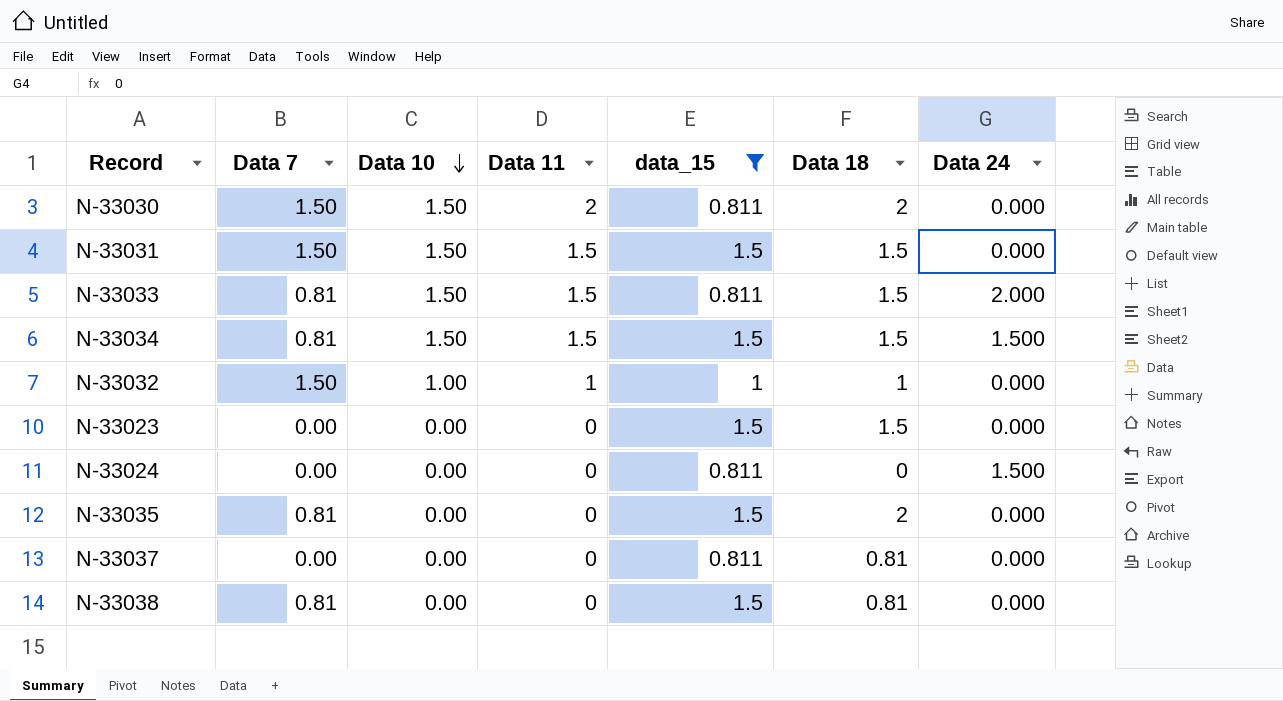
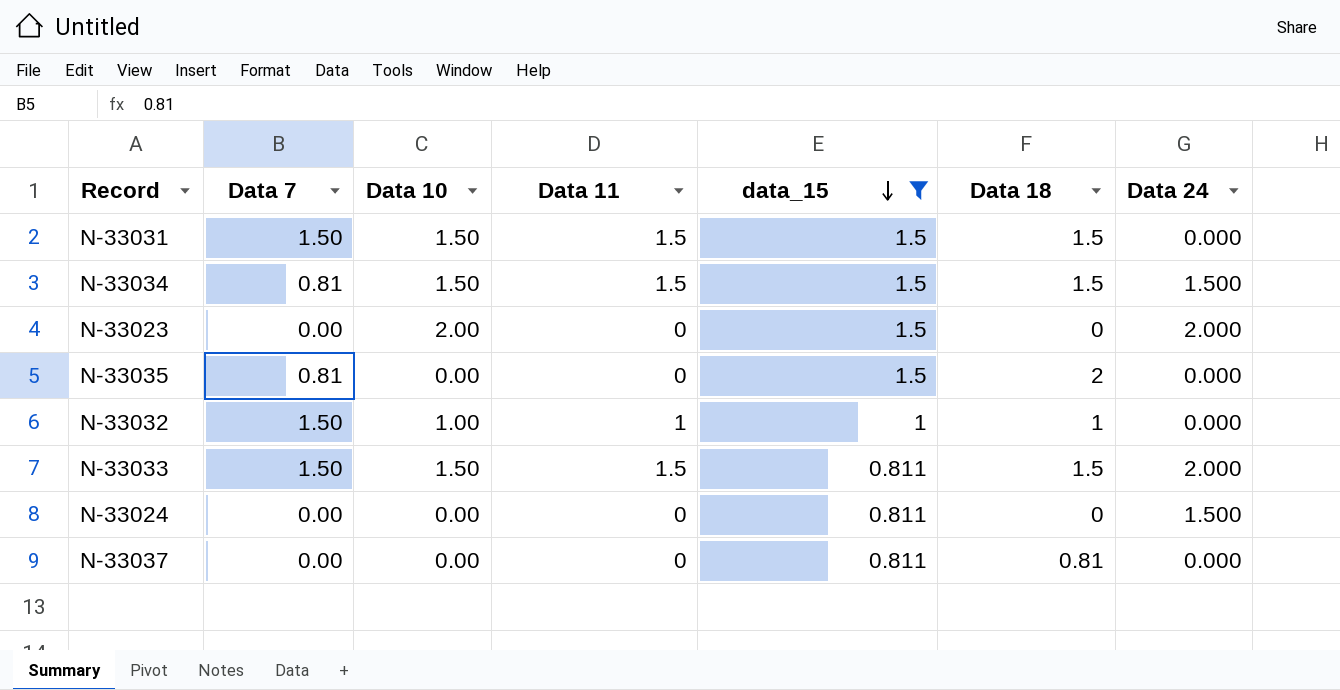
row order: Data 10 descending -> data_15 descending
row N-33030: 1.50 | 1.50 | 2 | 0.811 | 2 | 0.000 -> none
row N-33038: 0.81 | 0.00 | 0 | 1.5 | 0.81 | 0.000 -> none
N-33023 | Data 10: 0.00 -> 2.00
N-33023 | Data 18: 1.5 -> 0
N-33023 | Data 24: 0.000 -> 2.000
N-33033 | Data 7: 0.81 -> 1.50

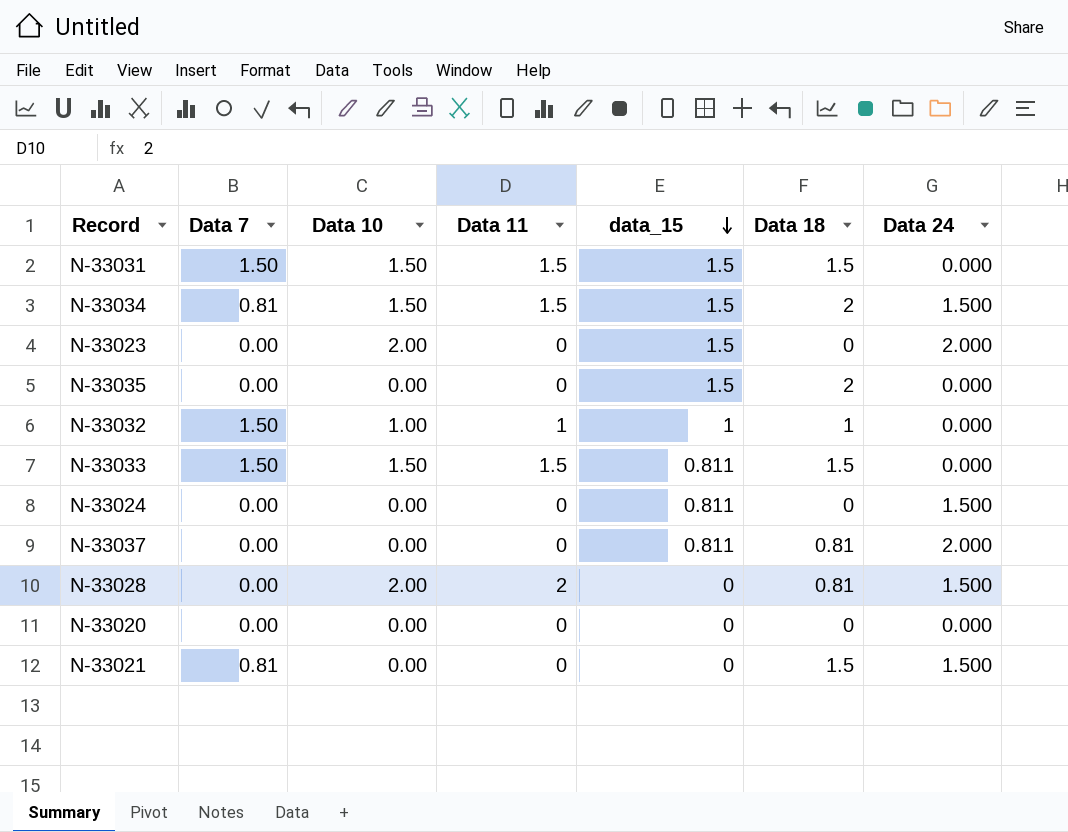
filter: data_15 != 0 -> none
N-33034 | Data 18: 1.5 -> 2
N-33035 | Data 7: 0.81 -> 0.00
N-33033 | Data 24: 2.000 -> 0.000
N-33037 | Data 24: 0.000 -> 2.000

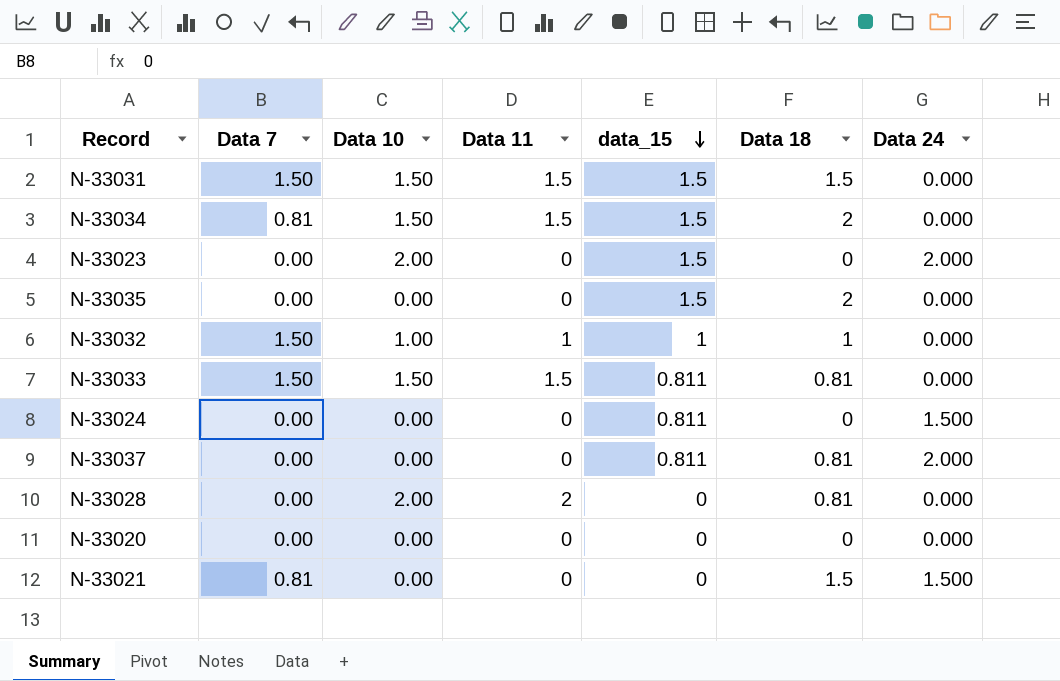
N-33034 | Data 24: 1.500 -> 0.000
N-33033 | Data 18: 1.5 -> 0.81
N-33028 | Data 24: 1.500 -> 0.000

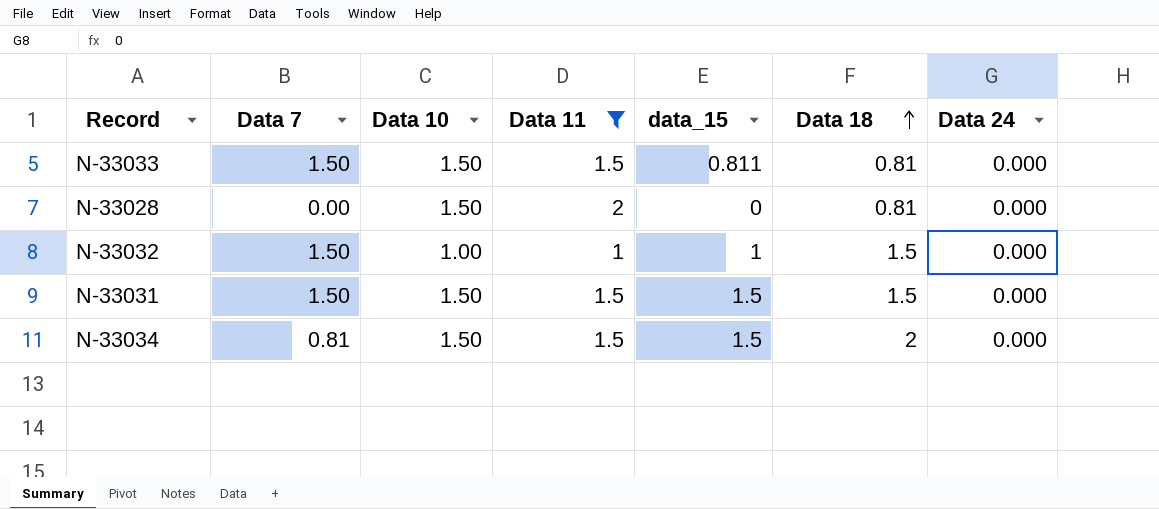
filter: none -> Data 11 != 0
row order: data_15 descending -> Data 18 ascending
N-33028 | Data 10: 2.00 -> 1.50
N-33032 | Data 18: 1 -> 1.5

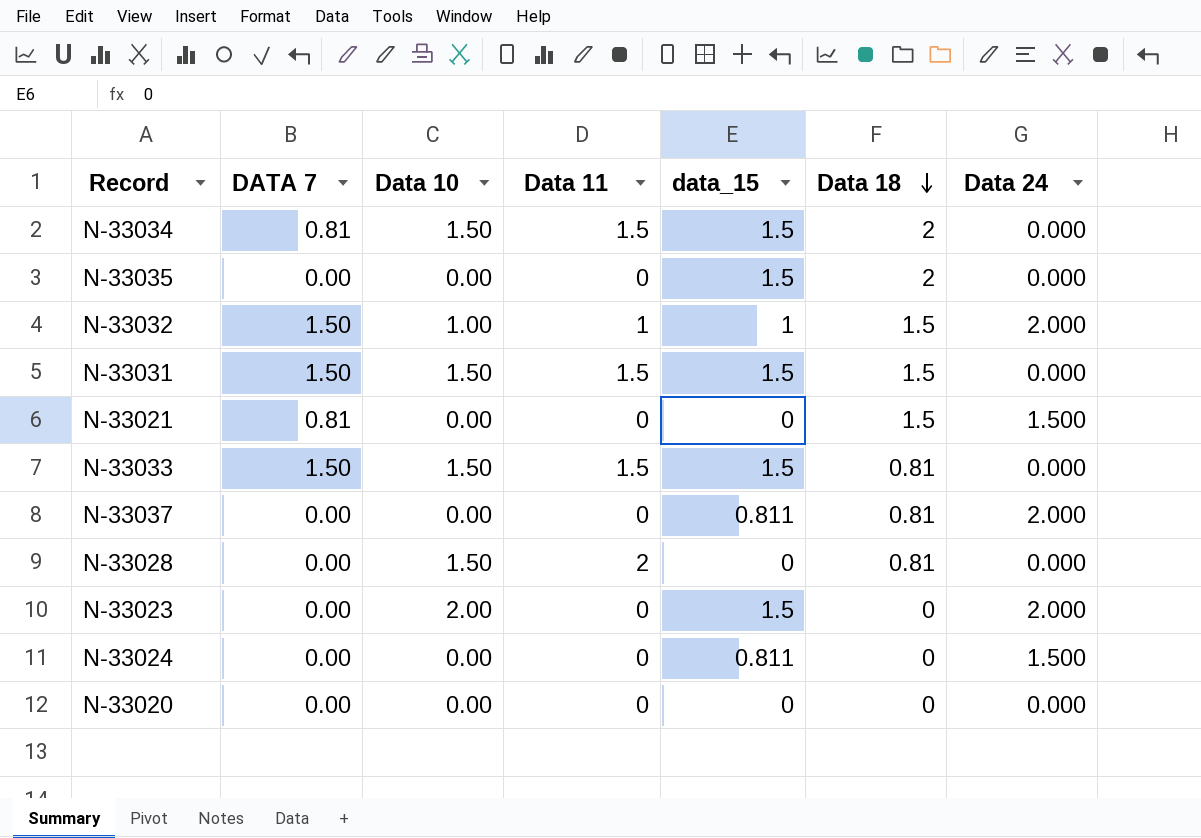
filter: Data 11 != 0 -> none
row order: Data 18 ascending -> Data 18 descending
column name: Data 7 -> DATA 7
N-33032 | Data 24: 0.000 -> 2.000
N-33033 | data_15: 0.811 -> 1.5

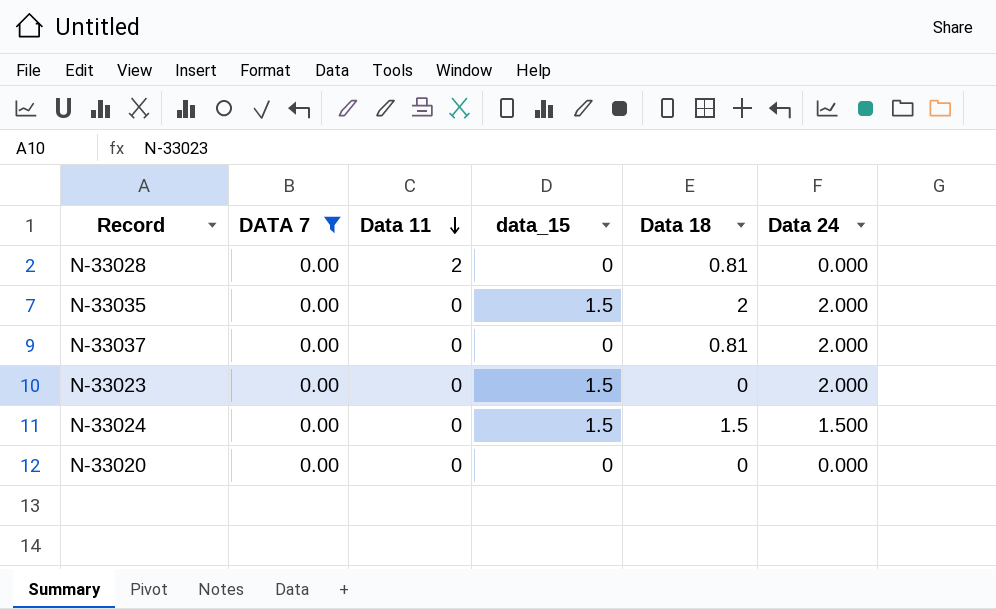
filter: none -> DATA 7 = 0.00
row order: Data 18 descending -> Data 11 descending
column Data 10 | position: 3 -> none
N-33035 | Data 24: 0.000 -> 2.000
N-33037 | data_15: 0.811 -> 0
N-33024 | data_15: 0.811 -> 1.5
N-33024 | Data 18: 0 -> 1.5

